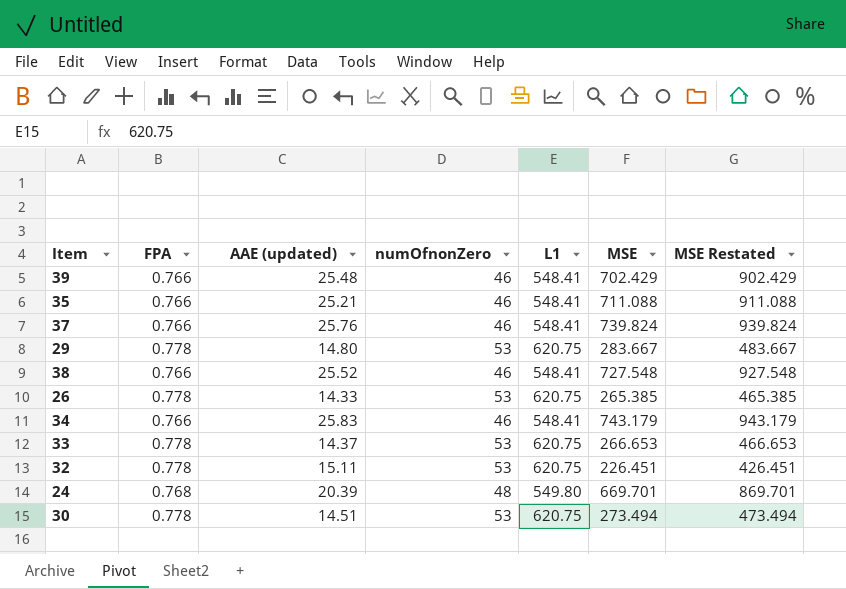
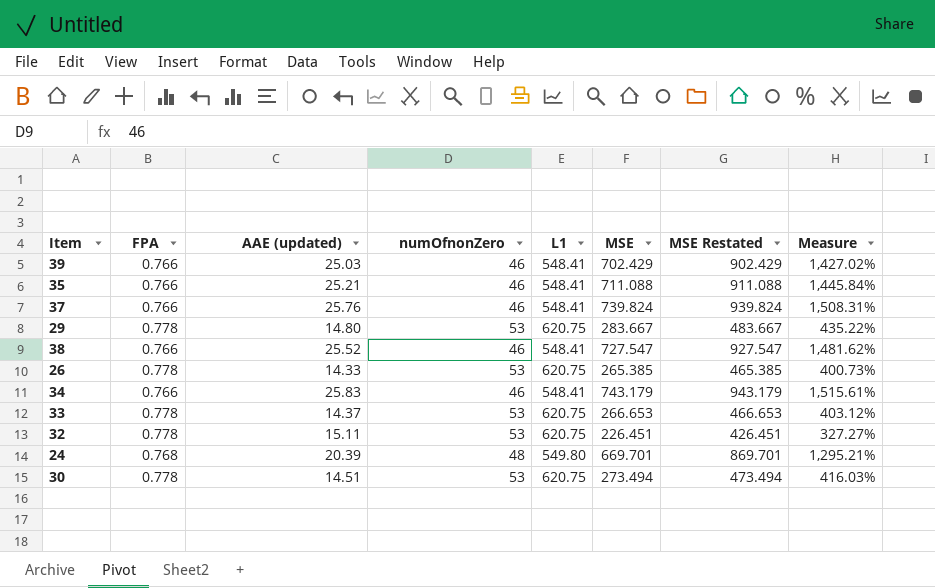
column Measure | formula: none -> ([MSE] - [numOfnonZero]) / [numOfnonZero]
39 | AAE (updated): 25.48 -> 25.03
38 | MSE: 727.548 -> 727.547
38 | MSE Restated: 927.548 -> 927.547

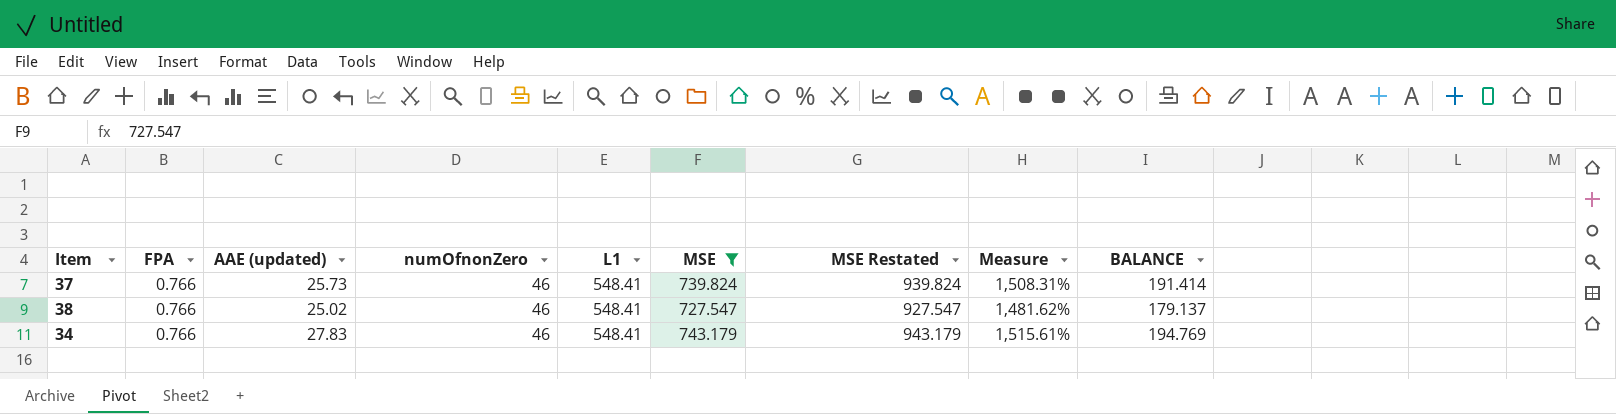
filter: none -> MSE >= 727.547
column BALANCE | formula: none -> [MSE] - [L1]
37 | AAE (updated): 25.76 -> 25.73
38 | AAE (updated): 25.52 -> 25.02
34 | AAE (updated): 25.83 -> 27.83

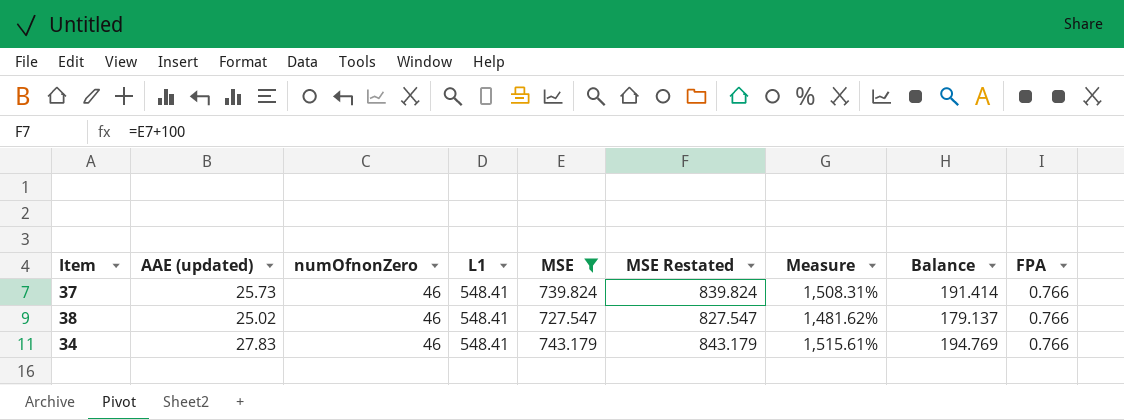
column MSE Restated | formula: [MSE] + 200 -> [MSE] + 100
column name: BALANCE -> Balance
column FPA | position: 2 -> 9

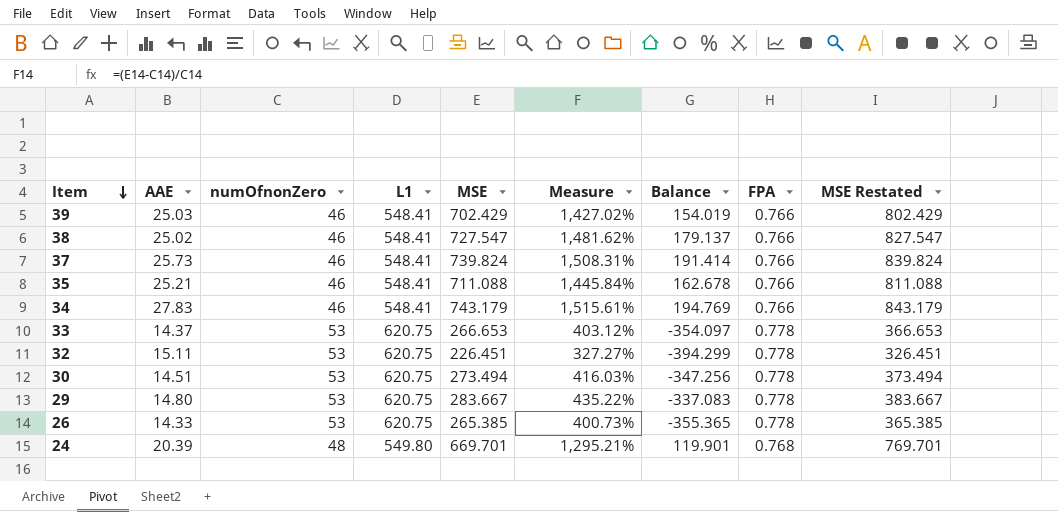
filter: MSE >= 727.547 -> none
row order: none -> Item descending
column name: AAE (updated) -> AAE
column MSE Restated | position: 6 -> 9

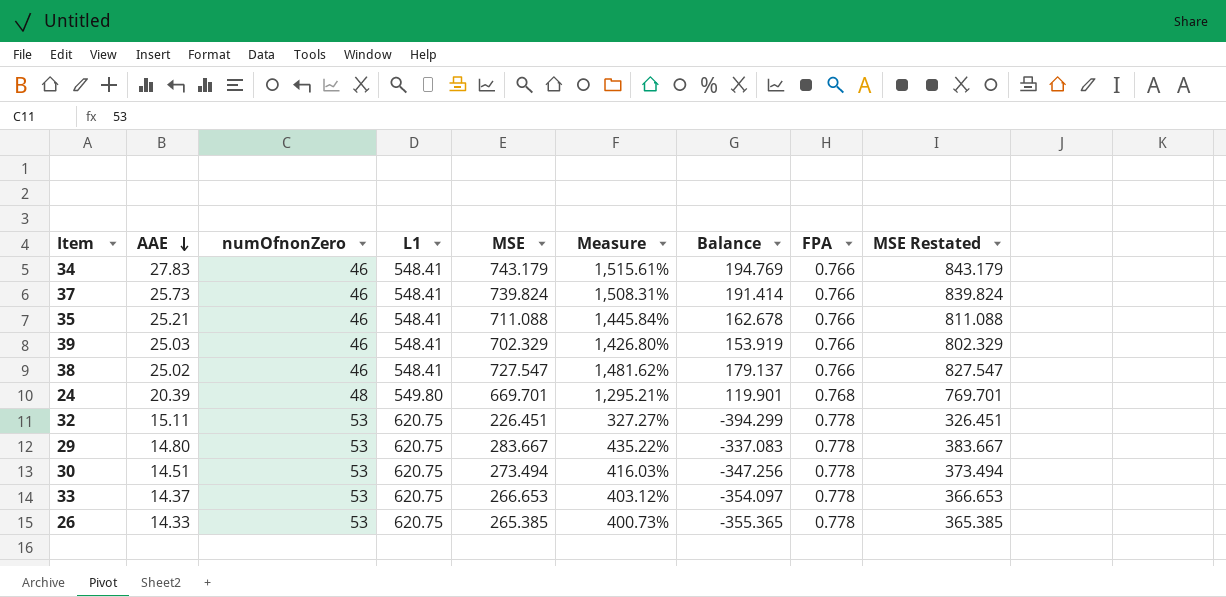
row order: Item descending -> AAE descending
39 | MSE: 702.429 -> 702.329
39 | Measure: 1,427.02% -> 1,426.80%
39 | Balance: 154.019 -> 153.919
39 | MSE Restated: 802.429 -> 802.329

